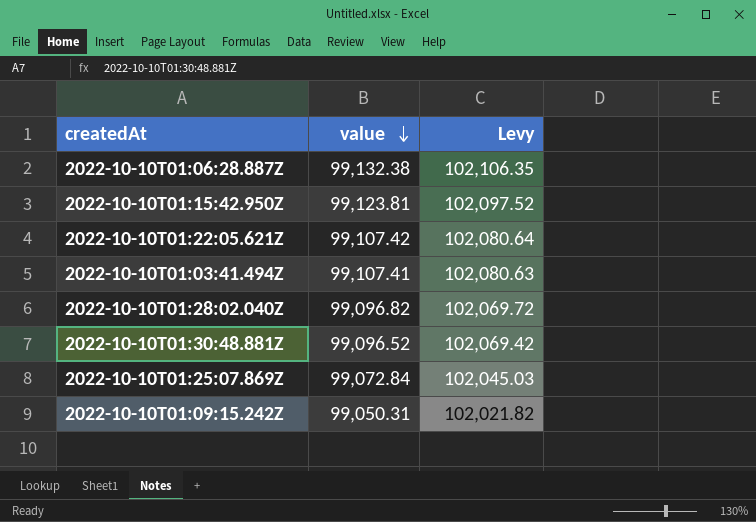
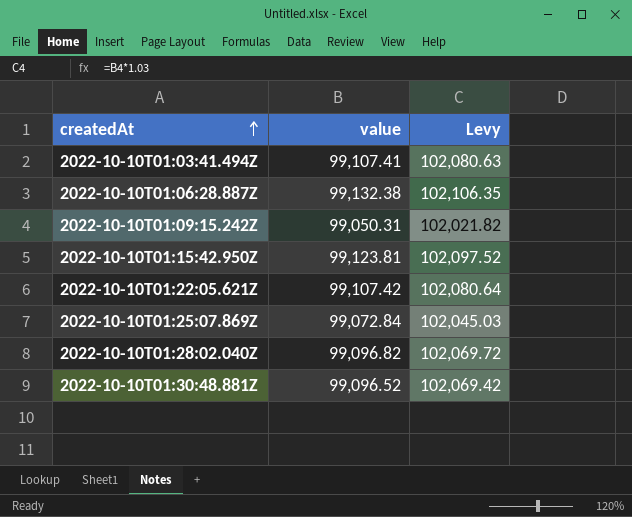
row order: value descending -> createdAt ascending

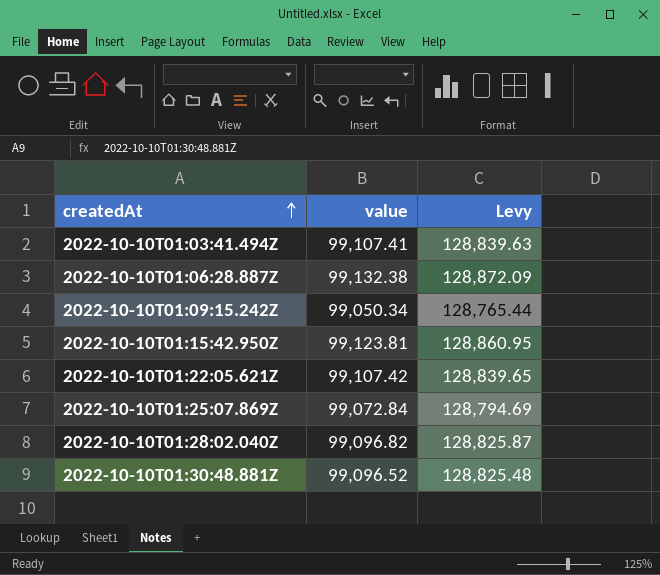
column Levy | formula: [value] * 1.03 -> [value] * 1.3
2022-10-10T01:09:15.242Z | value: 99,050.31 -> 99,050.34

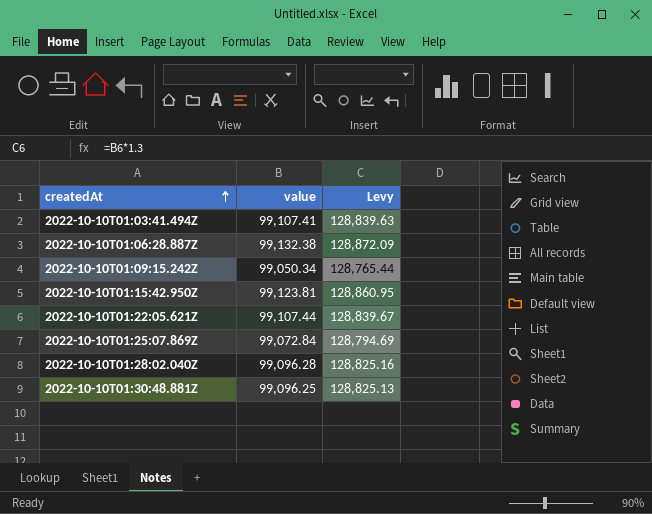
2022-10-10T01:22:05.621Z | value: 99,107.42 -> 99,107.44
2022-10-10T01:22:05.621Z | Levy: 128,839.65 -> 128,839.67
2022-10-10T01:28:02.040Z | value: 99,096.82 -> 99,096.28
2022-10-10T01:28:02.040Z | Levy: 128,825.87 -> 128,825.16
2022-10-10T01:30:48.881Z | value: 99,096.52 -> 99,096.25
2022-10-10T01:30:48.881Z | Levy: 128,825.48 -> 128,825.13

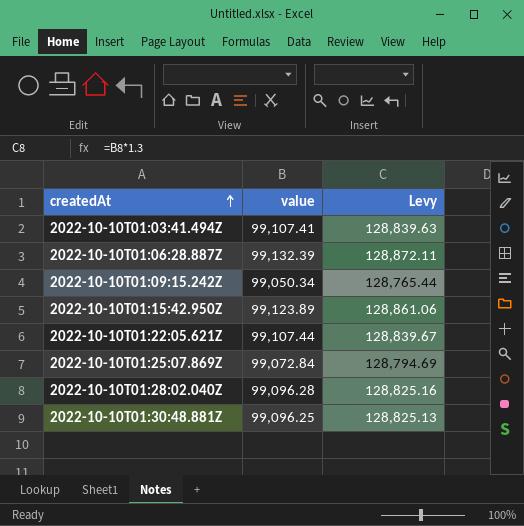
2022-10-10T01:06:28.887Z | value: 99,132.38 -> 99,132.39
2022-10-10T01:06:28.887Z | Levy: 128,872.09 -> 128,872.11
2022-10-10T01:15:42.950Z | value: 99,123.81 -> 99,123.89
2022-10-10T01:15:42.950Z | Levy: 128,860.95 -> 128,861.06

